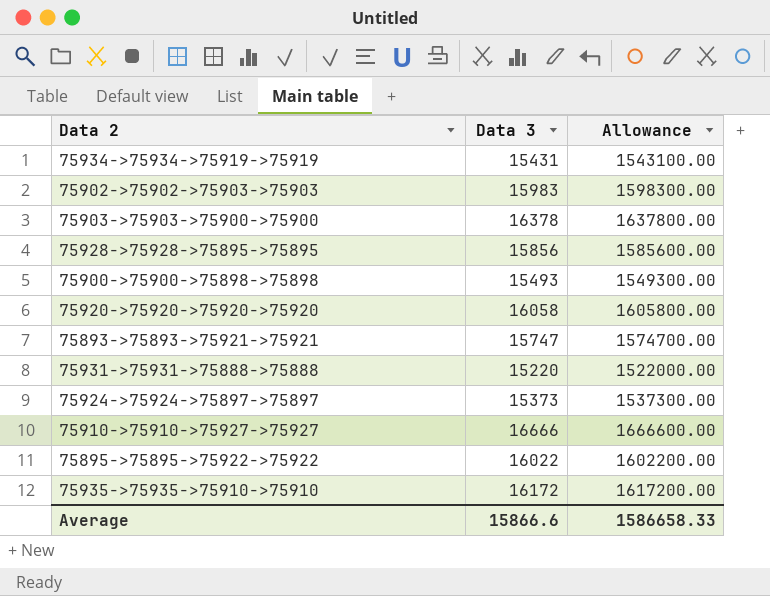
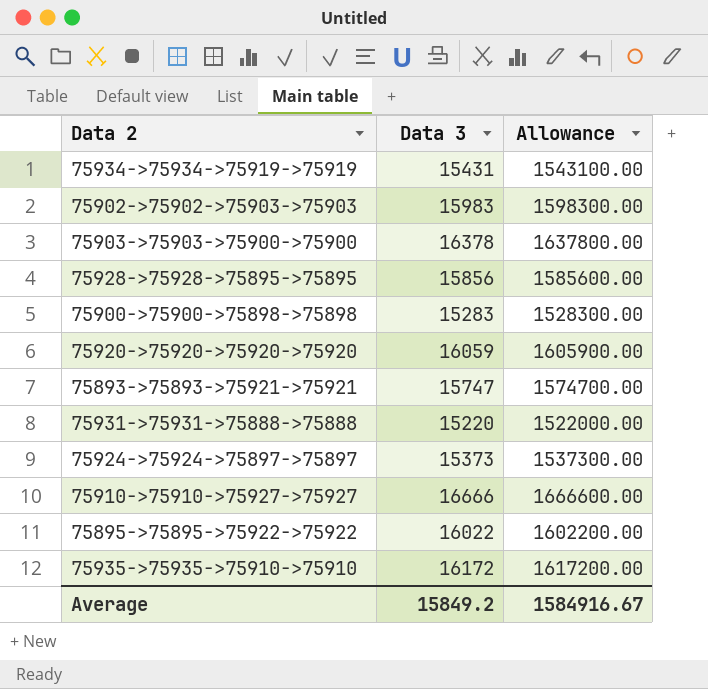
75900->75900->75898->75898 | Data 3: 15493 -> 15283
75900->75900->75898->75898 | Allowance: 1549300.00 -> 1528300.00
75920->75920->75920->75920 | Data 3: 16058 -> 16059
75920->75920->75920->75920 | Allowance: 1605800.00 -> 1605900.00
Average | Data 3: 15866.6 -> 15849.2
Average | Allowance: 1586658.33 -> 1584916.67

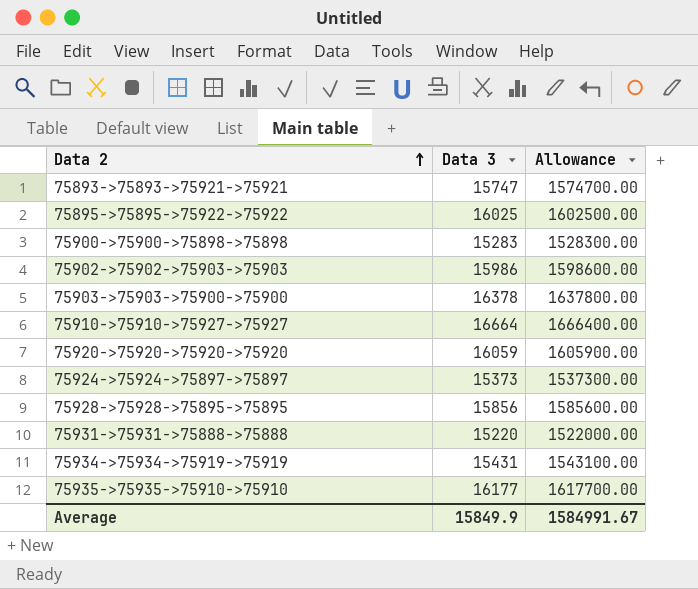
row order: none -> Data 2 ascending
75895->75895->75922->75922 | Data 3: 16022 -> 16025
75895->75895->75922->75922 | Allowance: 1602200.00 -> 1602500.00
75902->75902->75903->75903 | Data 3: 15983 -> 15986
75902->75902->75903->75903 | Allowance: 1598300.00 -> 1598600.00
75910->75910->75927->75927 | Data 3: 16666 -> 16664
75910->75910->75927->75927 | Allowance: 1666600.00 -> 1666400.00
75935->75935->75910->75910 | Data 3: 16172 -> 16177
75935->75935->75910->75910 | Allowance: 1617200.00 -> 1617700.00
Average | Data 3: 15849.2 -> 15849.9
Average | Allowance: 1584916.67 -> 1584991.67

